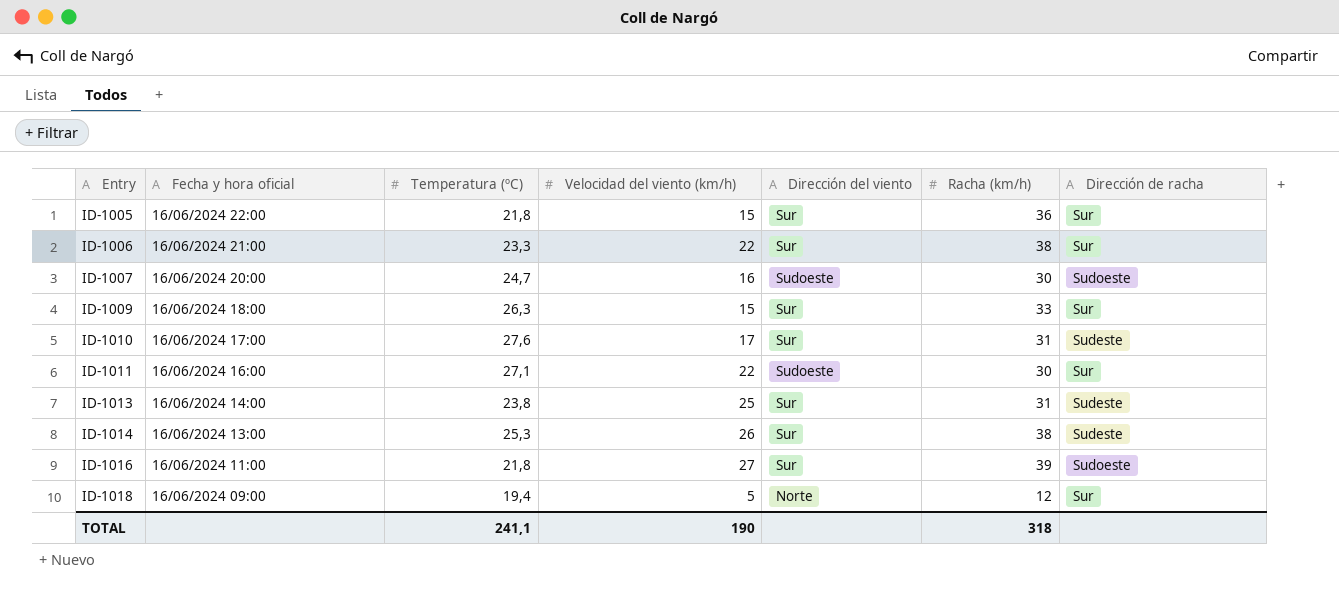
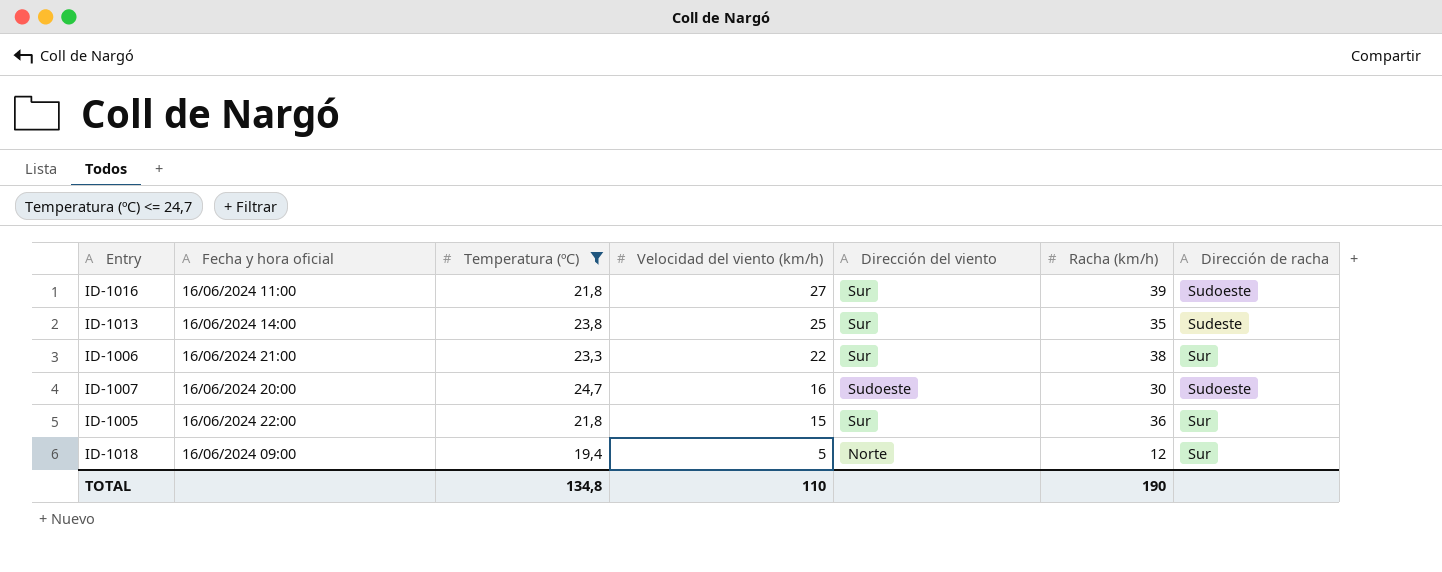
filter: none -> Temperatura (ºC) <= 24,7
row order: Entry ascending -> Velocidad del viento (km/h) descending
ID-1013 | Racha (km/h): 31 -> 35
TOTAL | Temperatura (ºC): 241,1 -> 134,8
TOTAL | Velocidad del viento (km/h): 190 -> 110
TOTAL | Racha (km/h): 318 -> 190

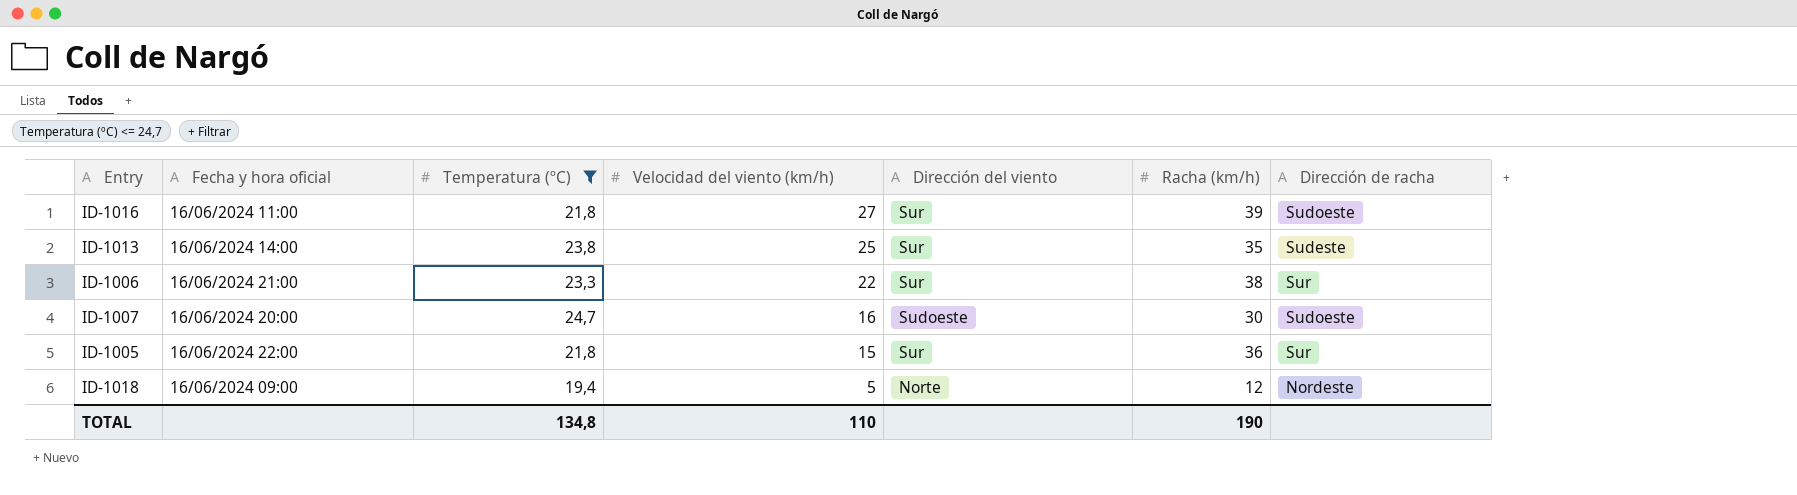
ID-1018 | Dirección de racha: Sur -> Nordeste

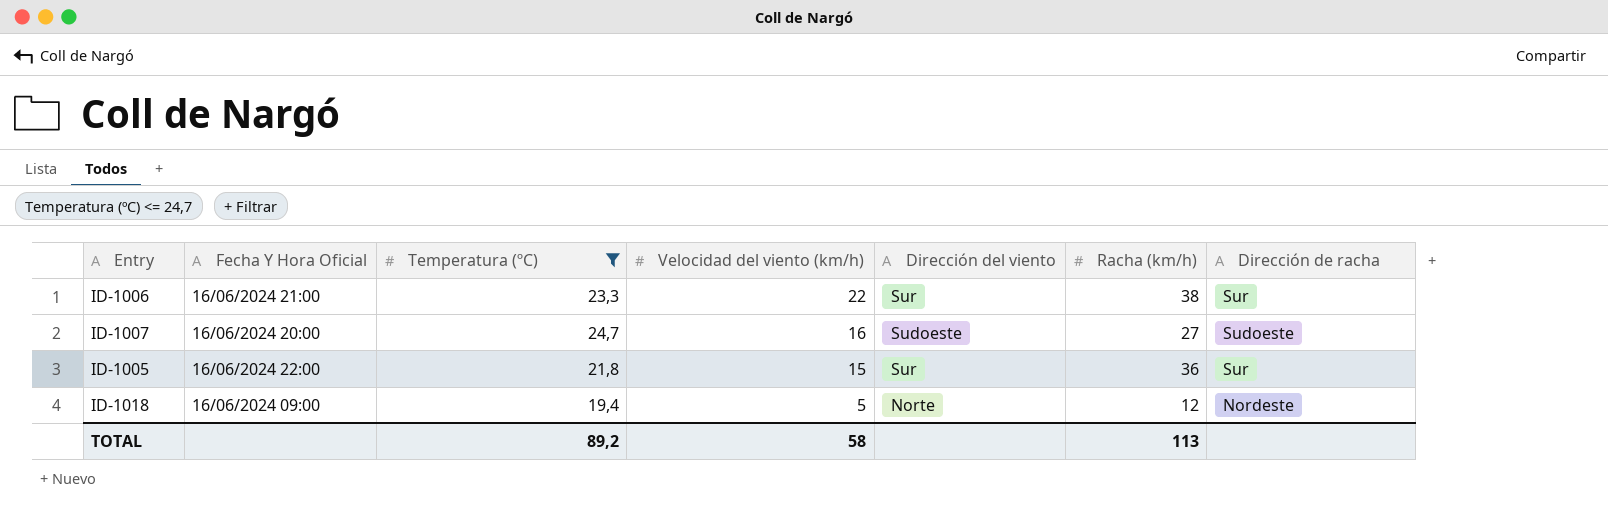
column name: Fecha y hora oficial -> Fecha Y Hora Oficial
row ID-1016: 16/06/2024 11:00 | 21,8 | 27 | Sur | 39 | Sudoeste -> none
row ID-1013: 16/06/2024 14:00 | 23,8 | 25 | Sur | 35 | Sudeste -> none
ID-1007 | Racha (km/h): 30 -> 27
TOTAL | Temperatura (ºC): 134,8 -> 89,2
TOTAL | Velocidad del viento (km/h): 110 -> 58
TOTAL | Racha (km/h): 190 -> 113

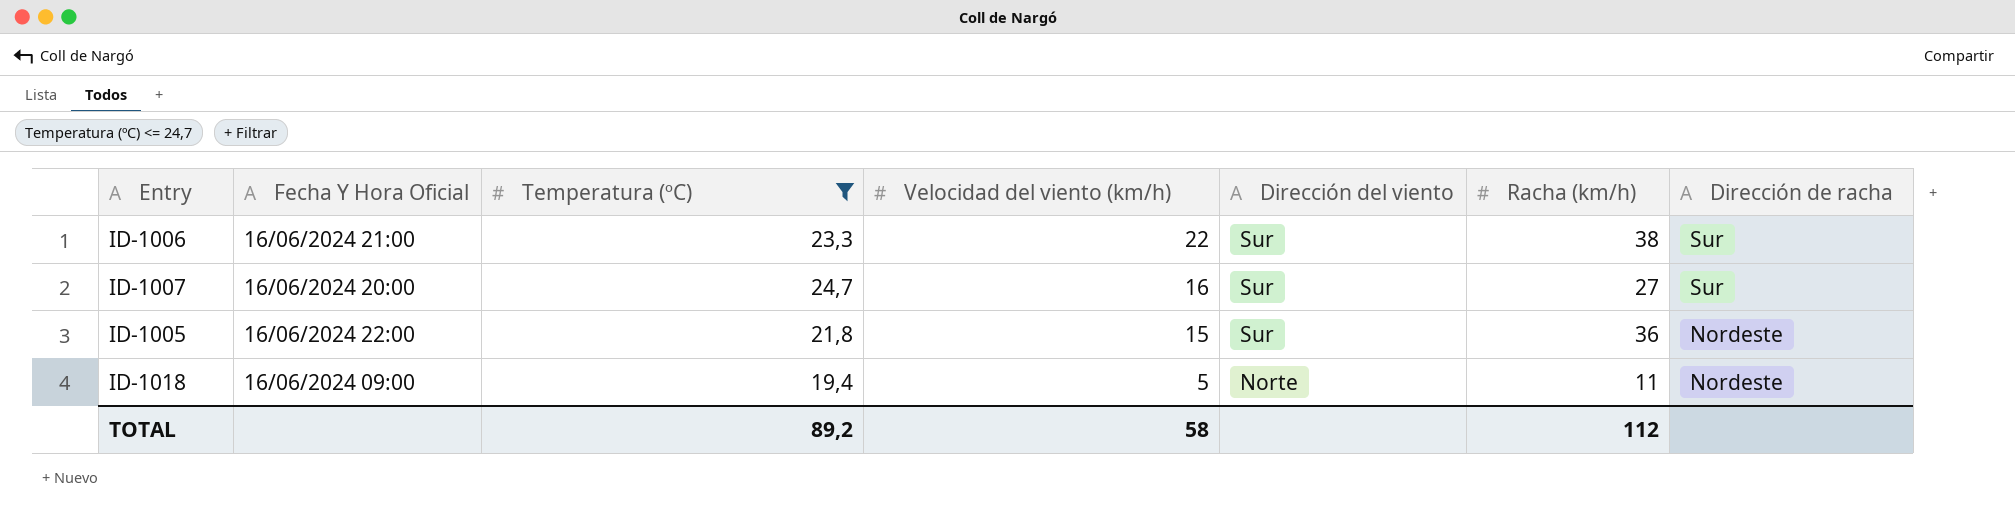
ID-1007 | Dirección del viento: Sudoeste -> Sur
ID-1007 | Dirección de racha: Sudoeste -> Sur
ID-1005 | Dirección de racha: Sur -> Nordeste
ID-1018 | Racha (km/h): 12 -> 11
TOTAL | Racha (km/h): 113 -> 112

